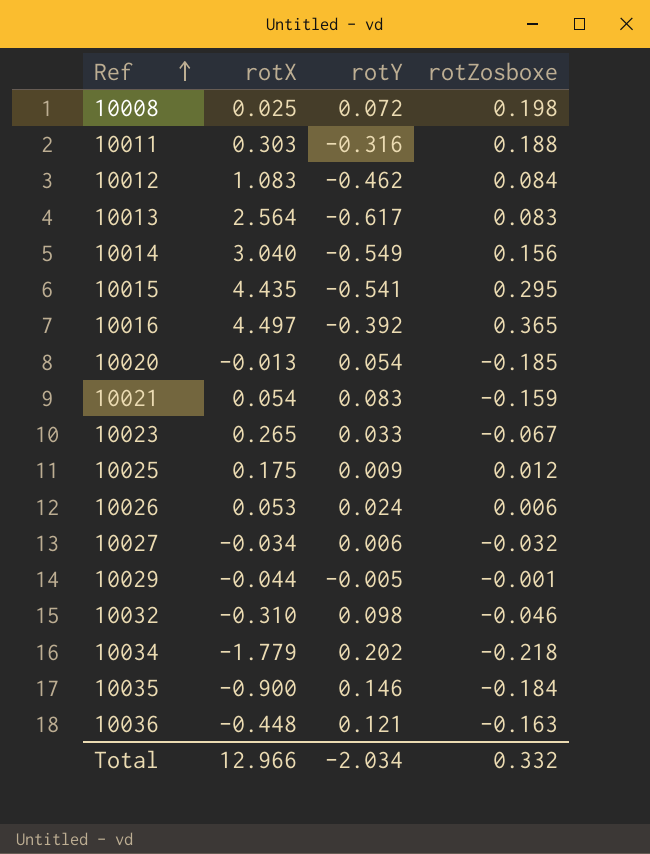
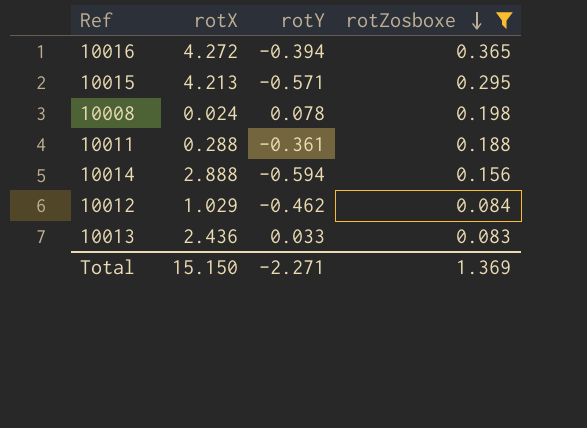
filter: none -> rotZosboxe >= 0.083
row order: Ref ascending -> rotZosboxe descending
10016 | rotX: 4.497 -> 4.272
10016 | rotY: -0.392 -> -0.394
10015 | rotX: 4.435 -> 4.213
10015 | rotY: -0.541 -> -0.571
10008 | rotX: 0.025 -> 0.024
10008 | rotY: 0.072 -> 0.078
10011 | rotX: 0.303 -> 0.288
10011 | rotY: -0.316 -> -0.361
10014 | rotX: 3.040 -> 2.888
10014 | rotY: -0.549 -> -0.594
10012 | rotX: 1.083 -> 1.029
10013 | rotX: 2.564 -> 2.436
10013 | rotY: -0.617 -> 0.033
Total | rotX: 12.966 -> 15.150
Total | rotY: -2.034 -> -2.271
Total | rotZosboxe: 0.332 -> 1.369

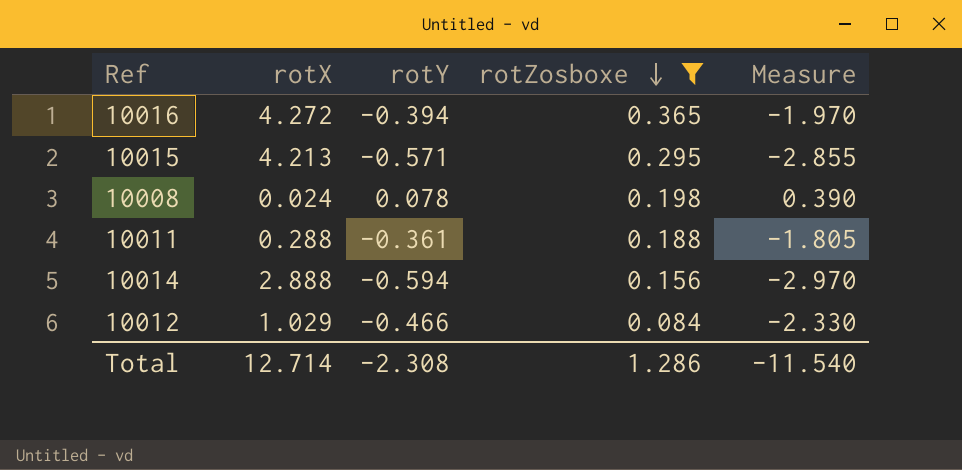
column Measure | formula: none -> [rotY] * 5
row 10013: 2.436 | 0.033 | 0.083 -> none
10012 | rotY: -0.462 -> -0.466
Total | rotX: 15.150 -> 12.714
Total | rotY: -2.271 -> -2.308
Total | rotZosboxe: 1.369 -> 1.286

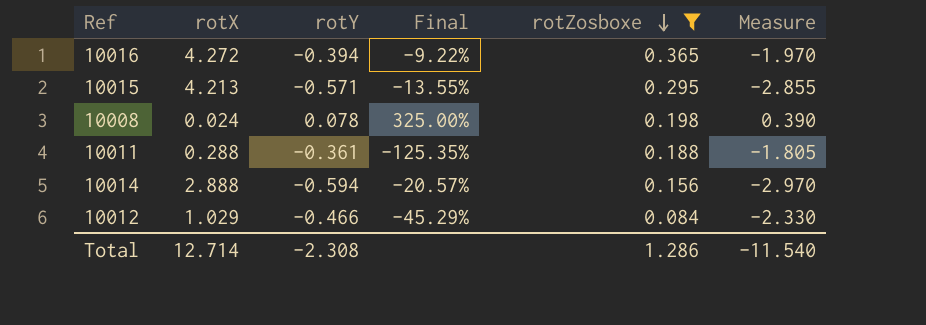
column Final | formula: none -> [rotY] / [rotX]

